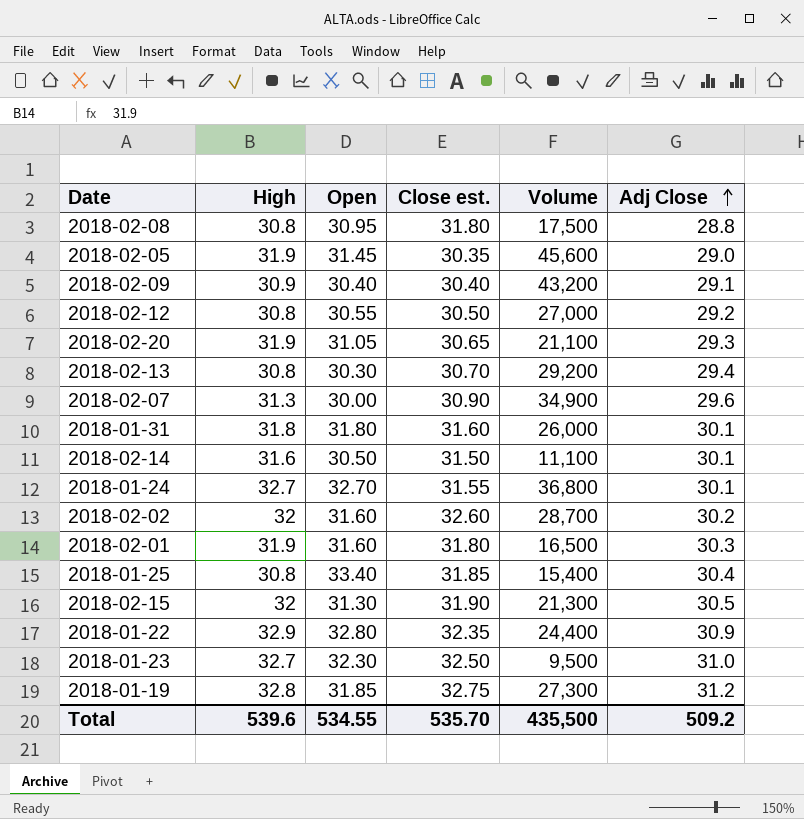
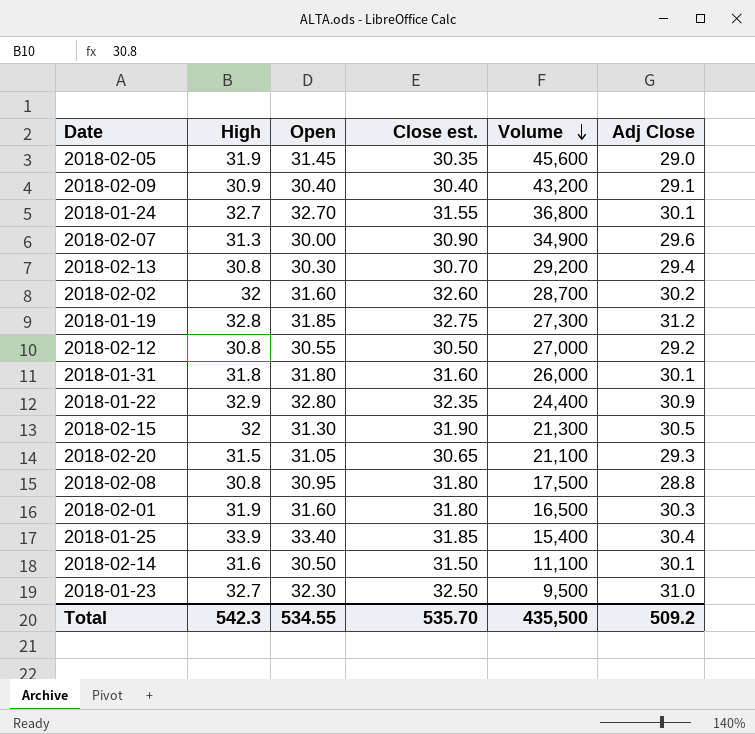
row order: Adj Close ascending -> Volume descending
2018-02-20 | High: 31.9 -> 31.5
2018-01-25 | High: 30.8 -> 33.9
Total | High: 539.6 -> 542.3

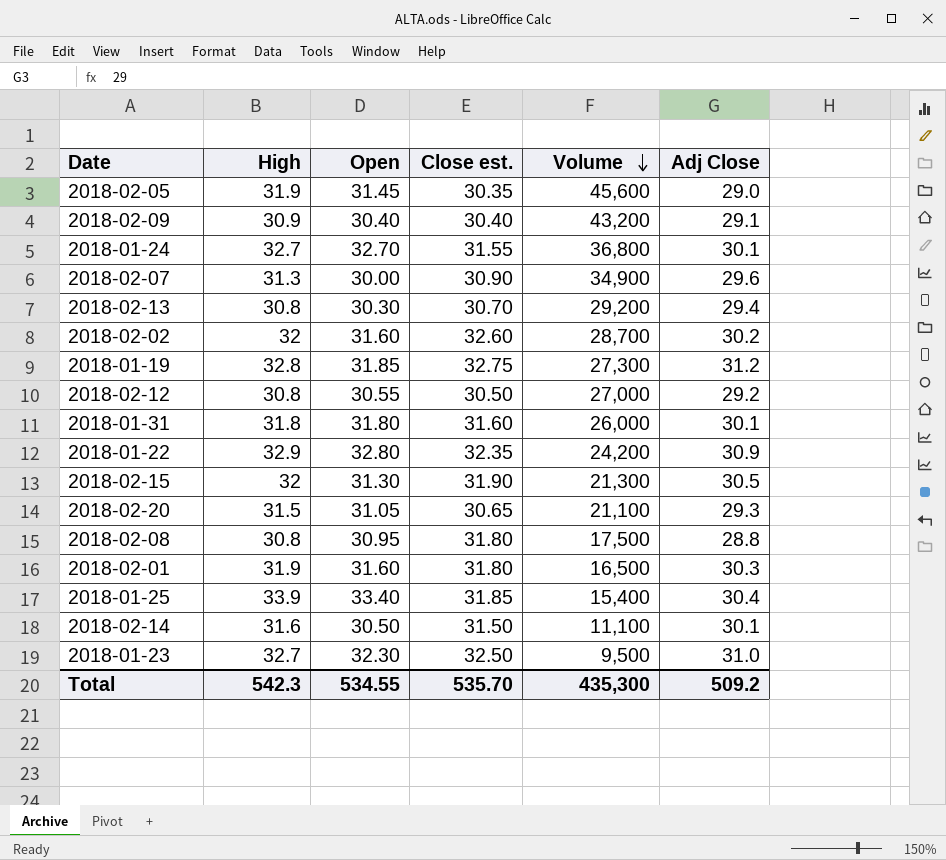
2018-01-22 | Volume: 24,400 -> 24,200
Total | Volume: 435,500 -> 435,300

